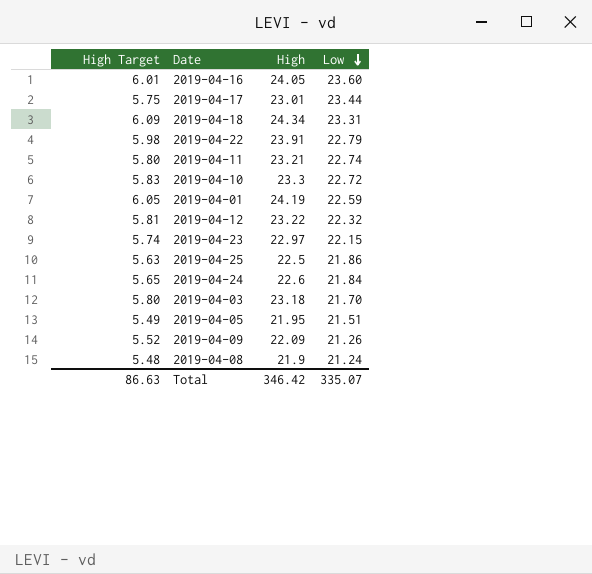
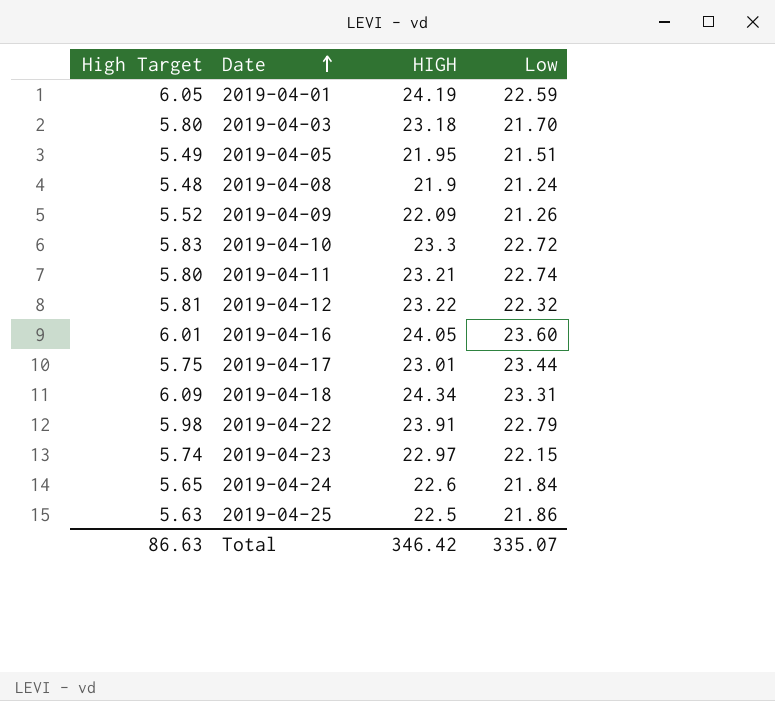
row order: Low descending -> Date ascending
column name: High -> HIGH

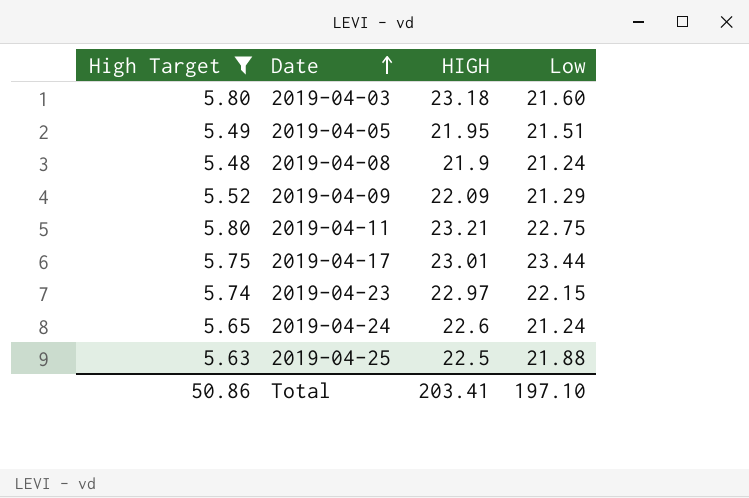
filter: none -> High Target <= 5.80
2019-04-03 | Low: 21.70 -> 21.60
2019-04-09 | Low: 21.26 -> 21.29
2019-04-11 | Low: 22.74 -> 22.75
2019-04-24 | Low: 21.84 -> 21.24
2019-04-25 | Low: 21.86 -> 21.88
Total | High Target: 86.63 -> 50.86
Total | HIGH: 346.42 -> 203.41
Total | Low: 335.07 -> 197.10

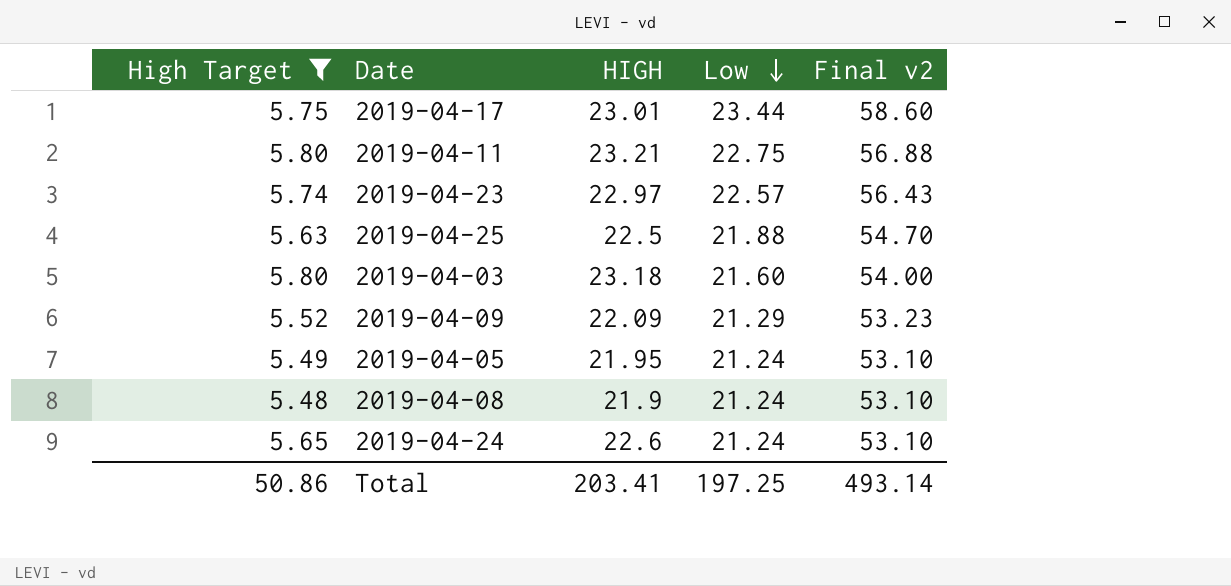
row order: Date ascending -> Low descending
column Final v2 | formula: none -> [Low] * 2.5
2019-04-23 | Low: 22.15 -> 22.57
2019-04-05 | Low: 21.51 -> 21.24
Total | Low: 197.10 -> 197.25

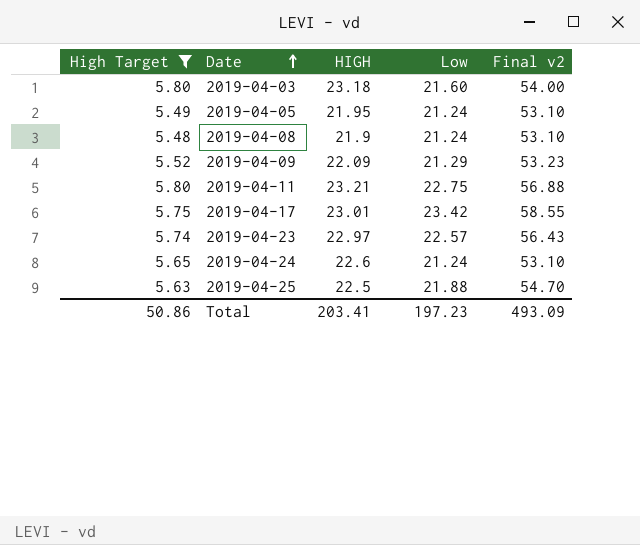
row order: Low descending -> Date ascending
2019-04-17 | Low: 23.44 -> 23.42
2019-04-17 | Final v2: 58.60 -> 58.55
Total | Low: 197.25 -> 197.23
Total | Final v2: 493.14 -> 493.09

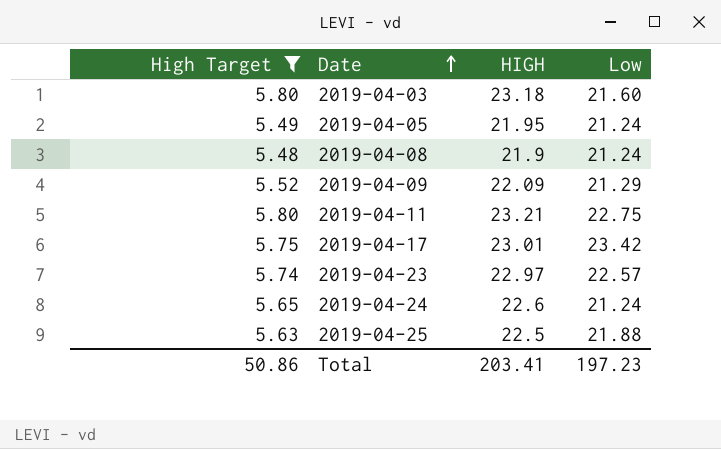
column Final v2 | formula: [Low] * 2.5 -> none

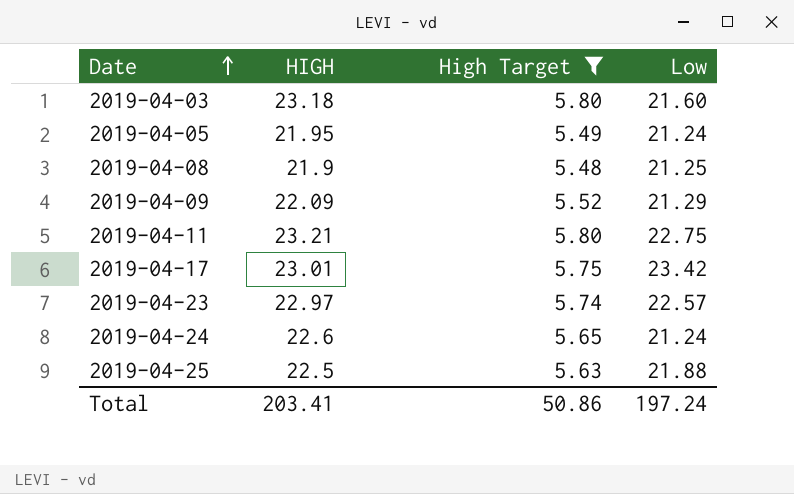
column High Target | position: 1 -> 3
2019-04-08 | Low: 21.24 -> 21.25
Total | Low: 197.23 -> 197.24

